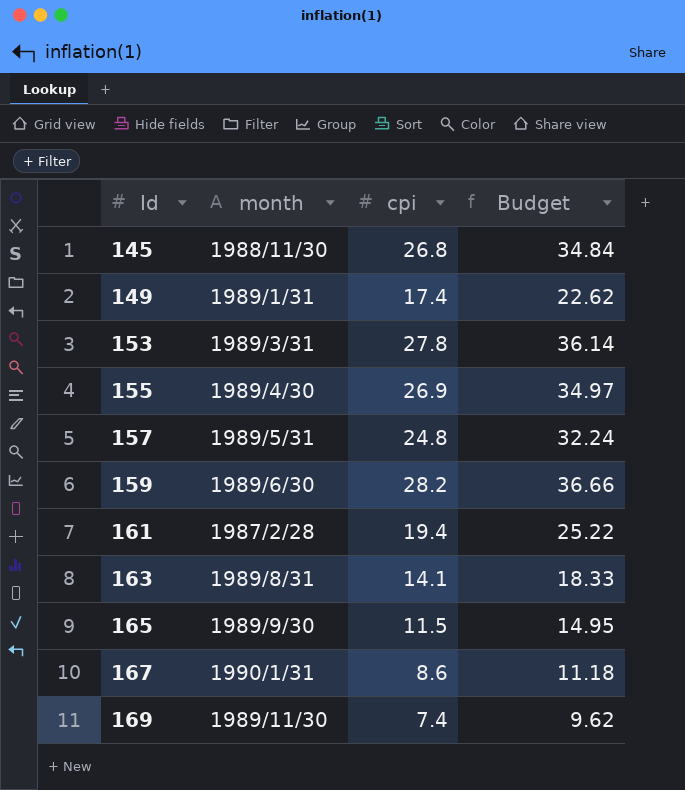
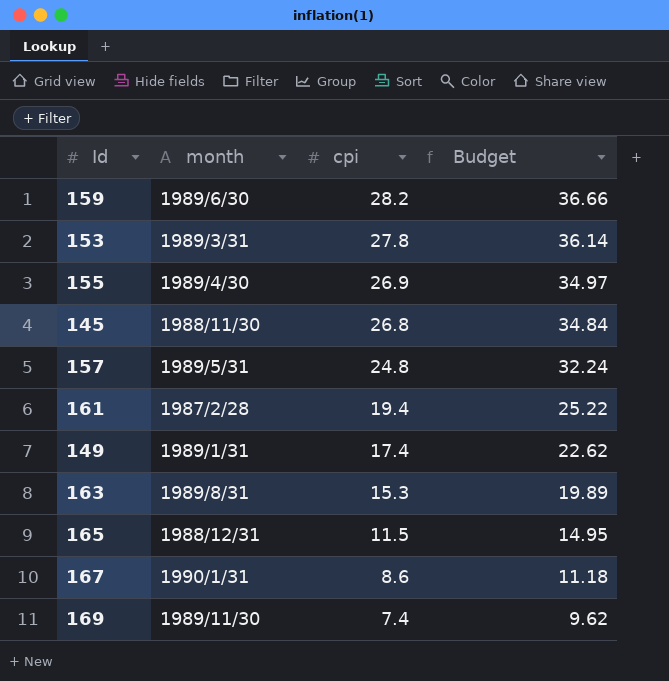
row order: Id ascending -> cpi descending
163 | cpi: 14.1 -> 15.3
163 | Budget: 18.33 -> 19.89
165 | month: 1989/9/30 -> 1988/12/31

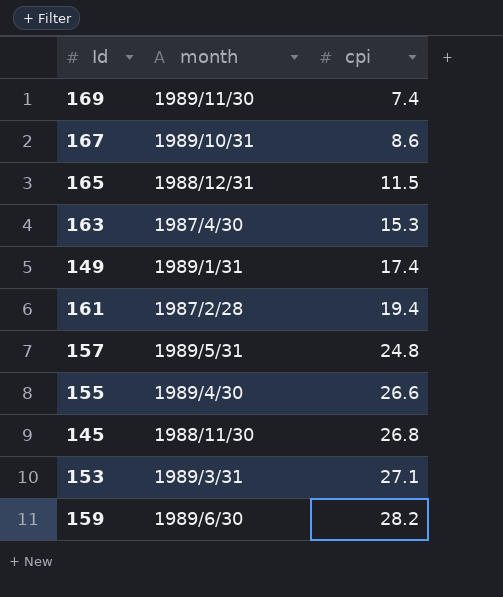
row order: cpi descending -> cpi ascending
column Budget | formula: [cpi] * 1.3 -> none
167 | month: 1990/1/31 -> 1989/10/31
163 | month: 1989/8/31 -> 1987/4/30
155 | cpi: 26.9 -> 26.6
153 | cpi: 27.8 -> 27.1

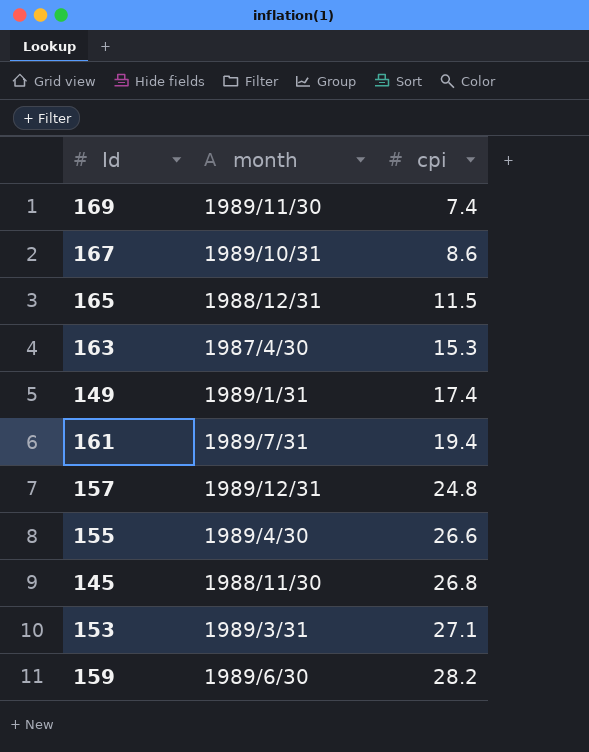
161 | month: 1987/2/28 -> 1989/7/31
157 | month: 1989/5/31 -> 1989/12/31

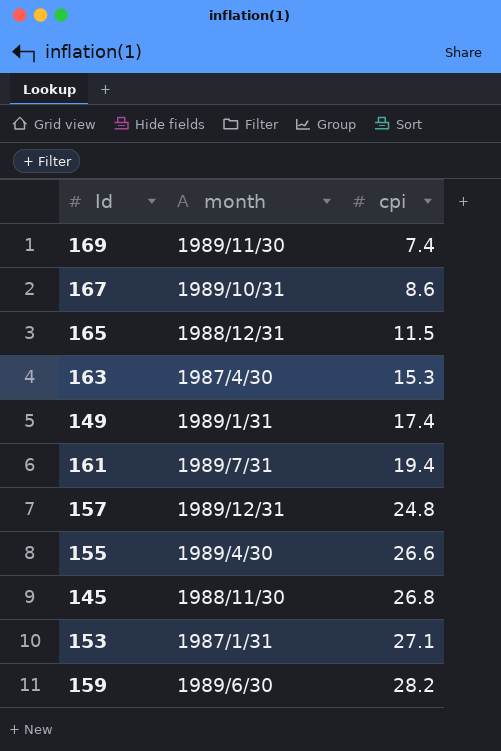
153 | month: 1989/3/31 -> 1987/1/31

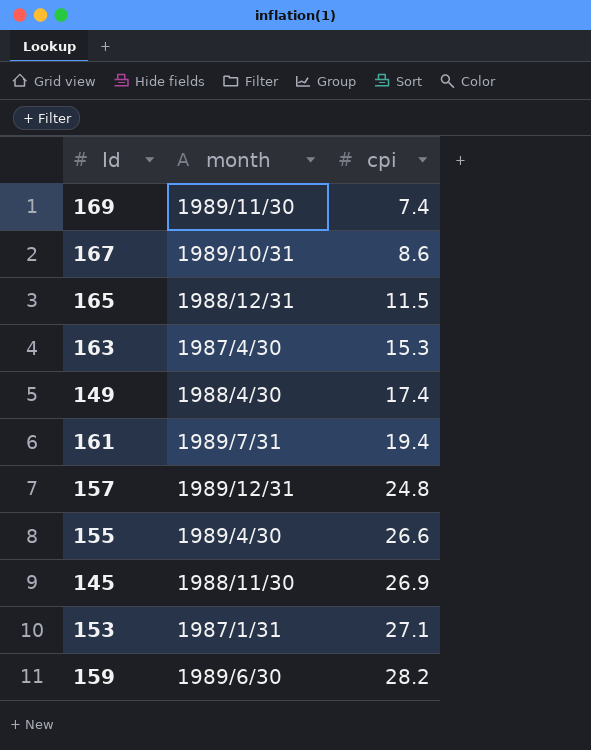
149 | month: 1989/1/31 -> 1988/4/30
145 | cpi: 26.8 -> 26.9

